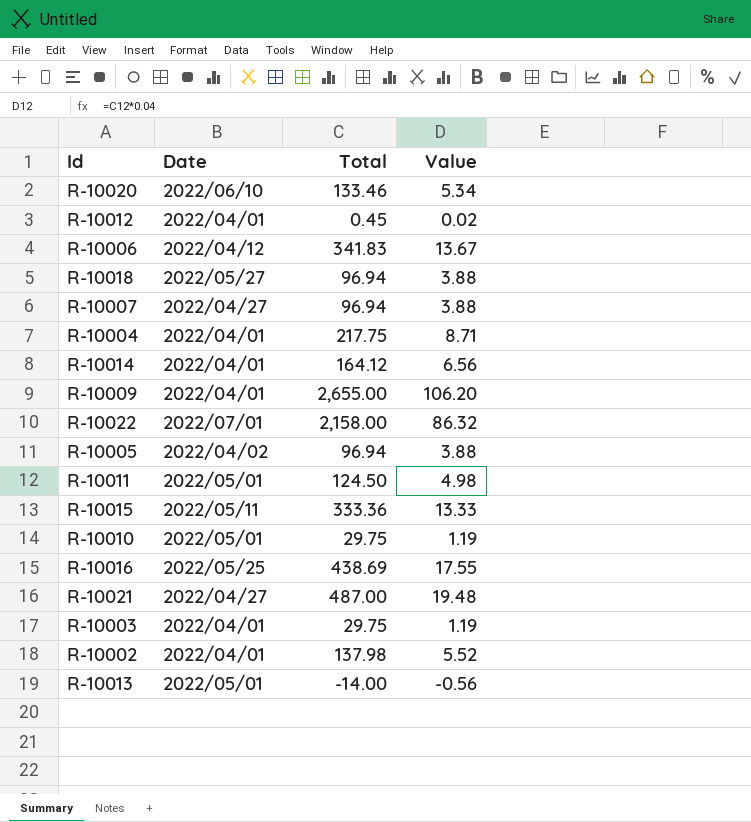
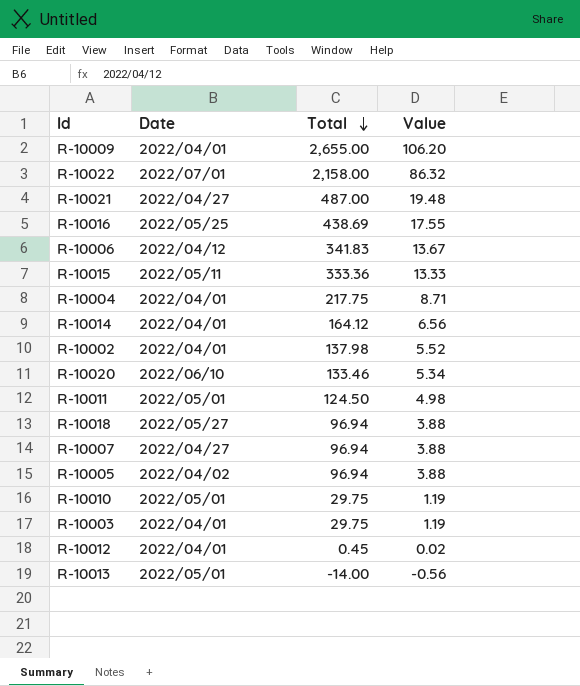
row order: none -> Total descending

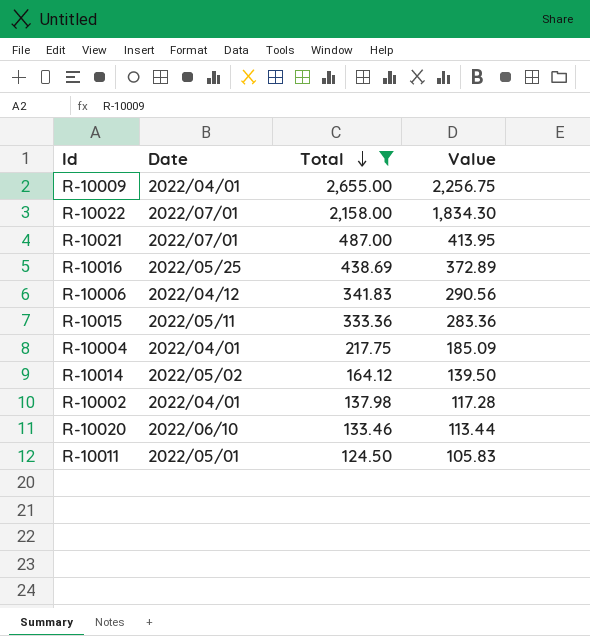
filter: none -> Total >= 124.50
column Value | formula: [Total] * 0.04 -> [Total] * 0.85
R-10021 | Date: 2022/04/27 -> 2022/07/01
R-10014 | Date: 2022/04/01 -> 2022/05/02

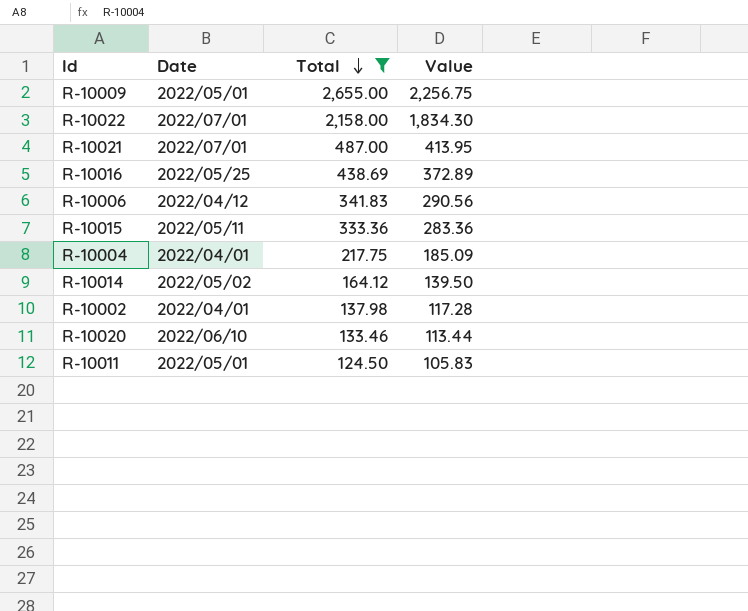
R-10009 | Date: 2022/04/01 -> 2022/05/01

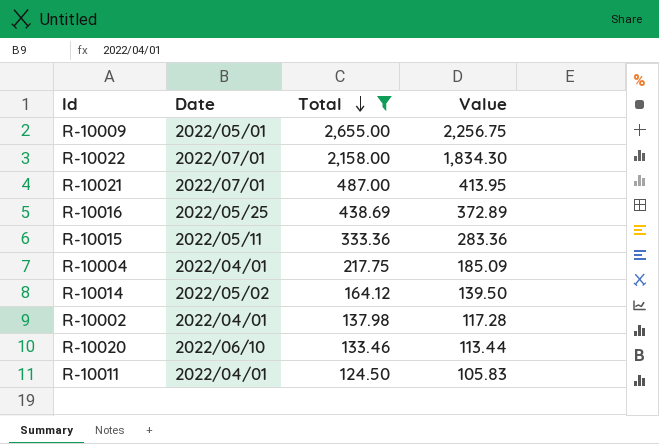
row R-10006: 2022/04/12 | 341.83 | 290.56 -> none
R-10011 | Date: 2022/05/01 -> 2022/04/01

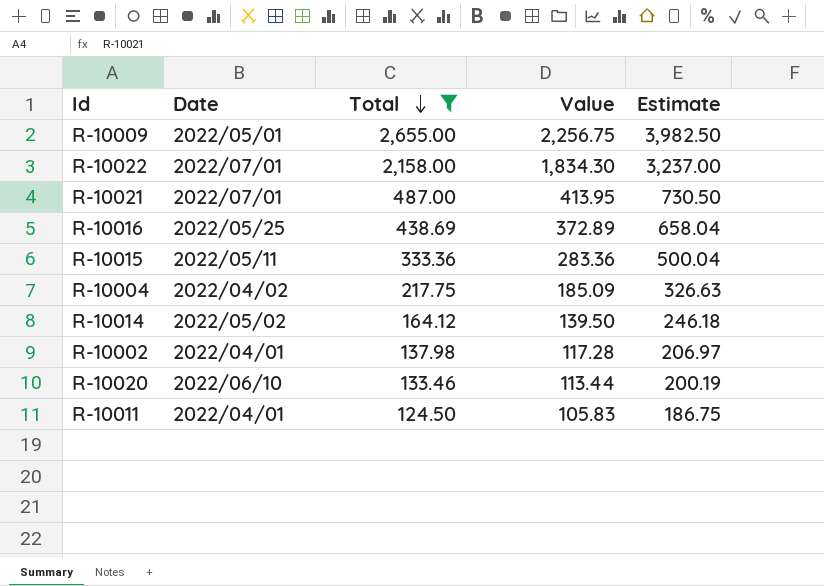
column Estimate | formula: none -> [Total] * 1.5
R-10004 | Date: 2022/04/01 -> 2022/04/02

